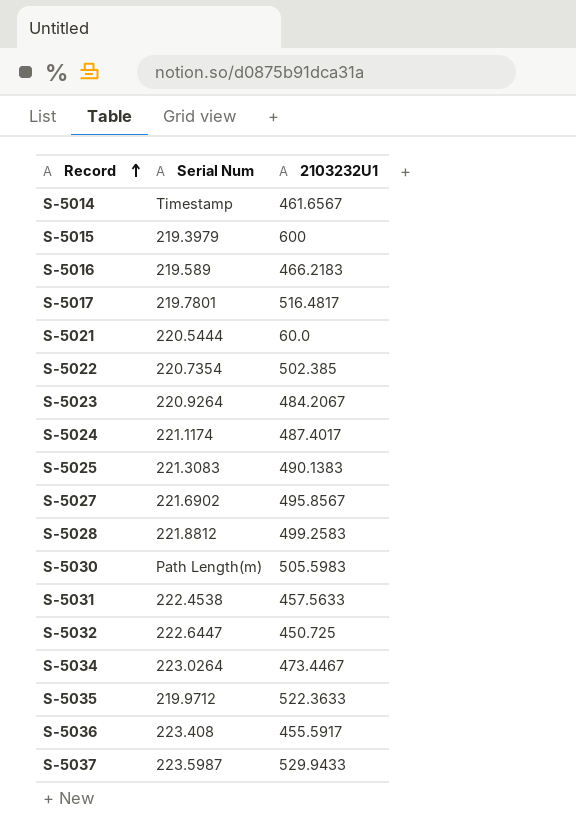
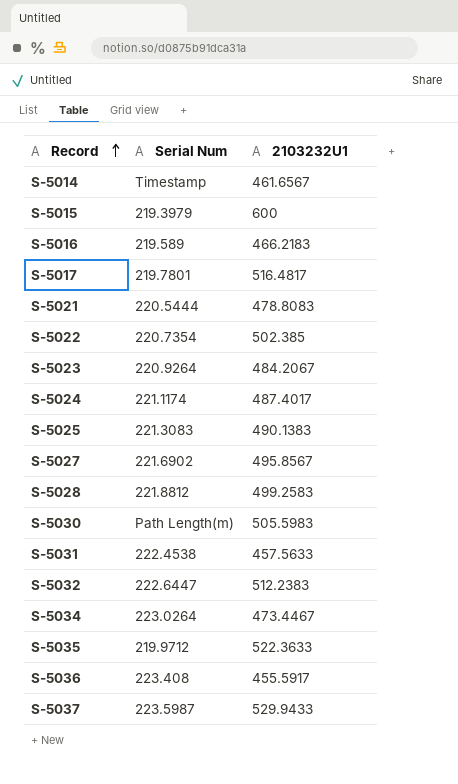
S-5021 | 2103232U1: 60.0 -> 478.8083
S-5032 | 2103232U1: 450.725 -> 512.2383

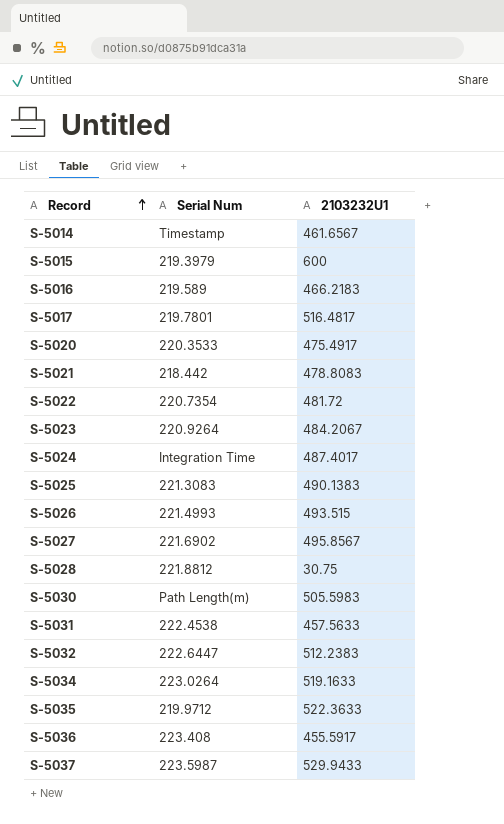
row S-5020: none -> 220.3533 | 475.4917
S-5021 | Serial Num: 220.5444 -> 218.442
S-5022 | 2103232U1: 502.385 -> 481.72
S-5024 | Serial Num: 221.1174 -> Integration Time
row S-5026: none -> 221.4993 | 493.515
S-5028 | 2103232U1: 499.2583 -> 30.75
S-5034 | 2103232U1: 473.4467 -> 519.1633

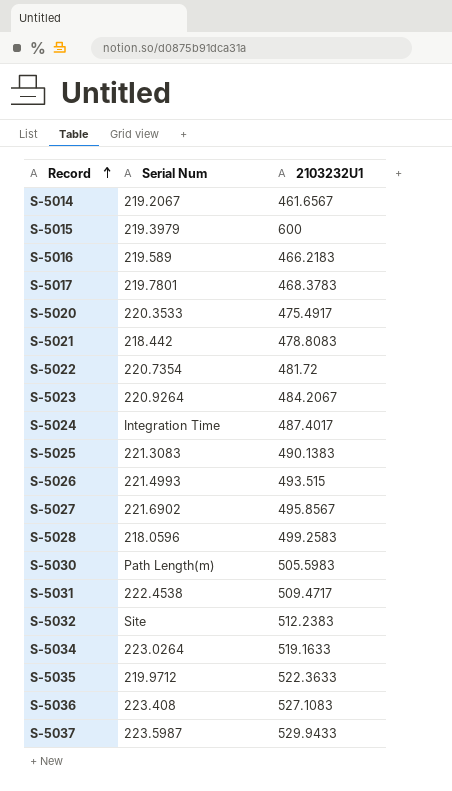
S-5014 | Serial Num: Timestamp -> 219.2067
S-5017 | 2103232U1: 516.4817 -> 468.3783
S-5028 | Serial Num: 221.8812 -> 218.0596
S-5028 | 2103232U1: 30.75 -> 499.2583
S-5031 | 2103232U1: 457.5633 -> 509.4717
S-5032 | Serial Num: 222.6447 -> Site
S-5036 | 2103232U1: 455.5917 -> 527.1083

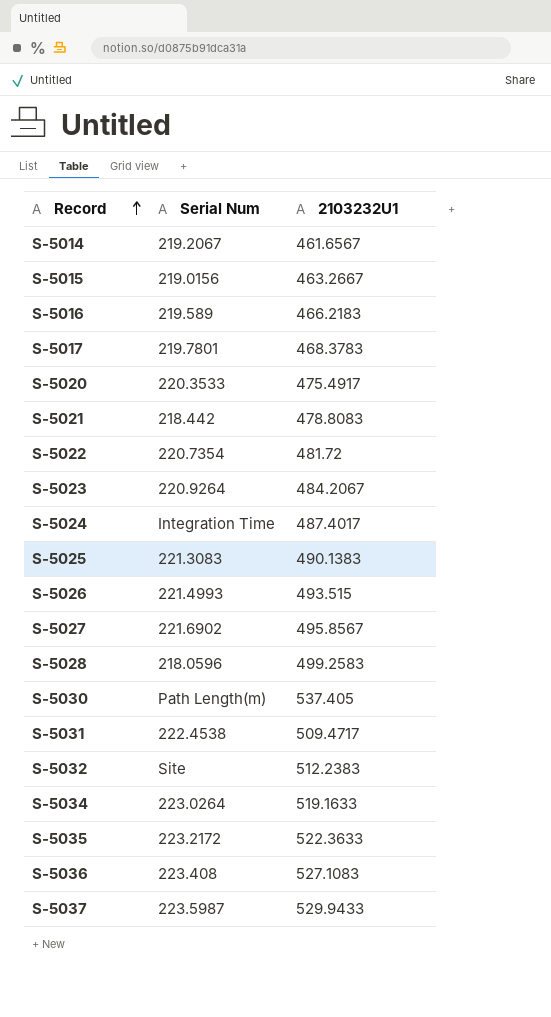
S-5015 | Serial Num: 219.3979 -> 219.0156
S-5015 | 2103232U1: 600 -> 463.2667
S-5030 | 2103232U1: 505.5983 -> 537.405
S-5035 | Serial Num: 219.9712 -> 223.2172

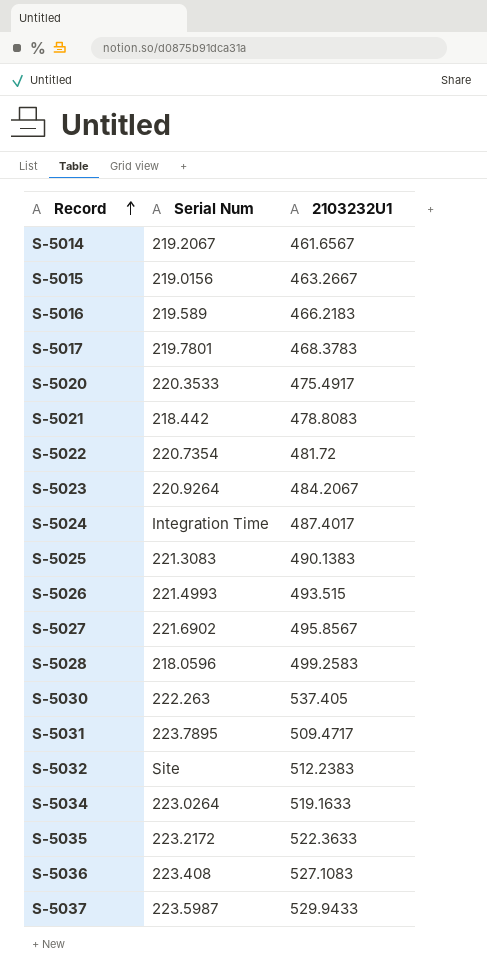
S-5030 | Serial Num: Path Length(m) -> 222.263
S-5031 | Serial Num: 222.4538 -> 223.7895

